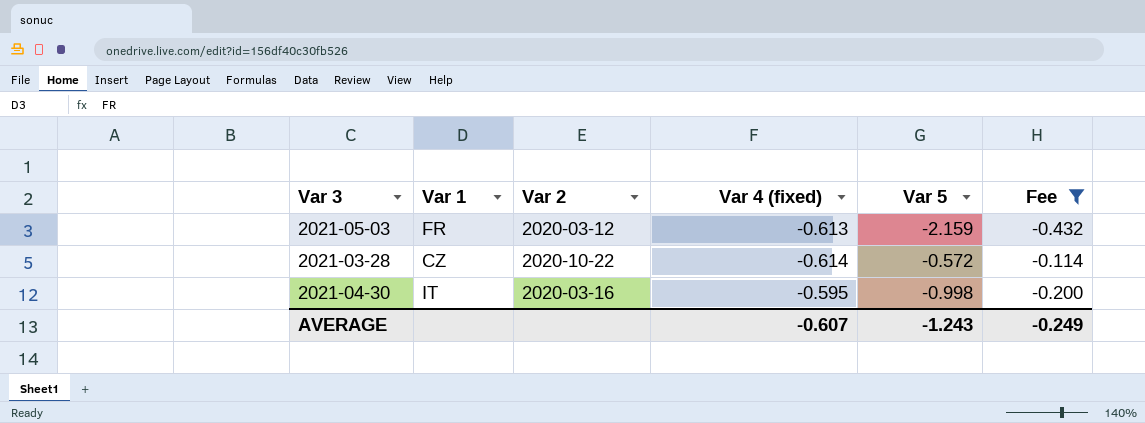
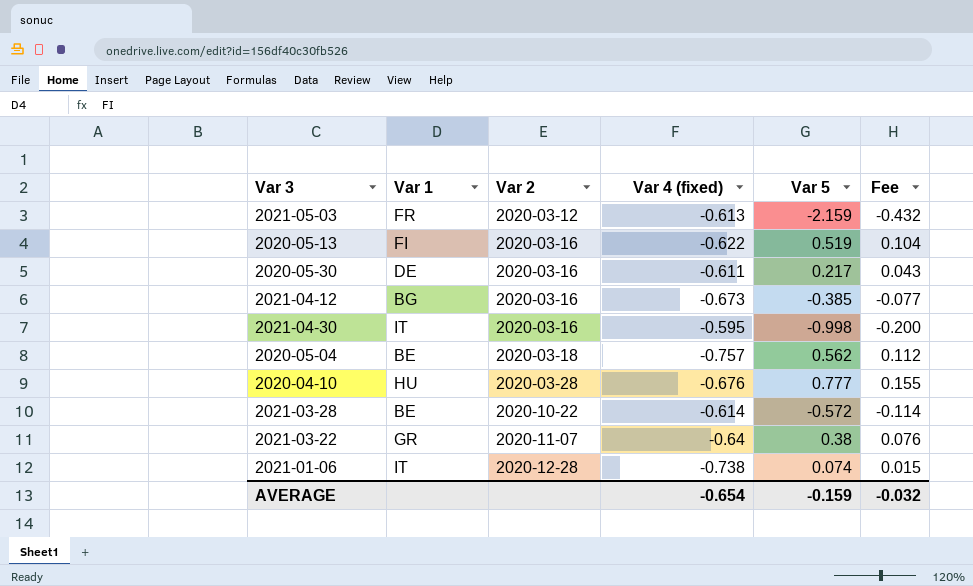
filter: Fee <= -0.114 -> none
row order: none -> Var 2 ascending
2021-03-28 | Var 1: CZ -> BE
AVERAGE | Var 4 (fixed): -0.607 -> -0.654
AVERAGE | Var 5: -1.243 -> -0.159
AVERAGE | Fee: -0.249 -> -0.032

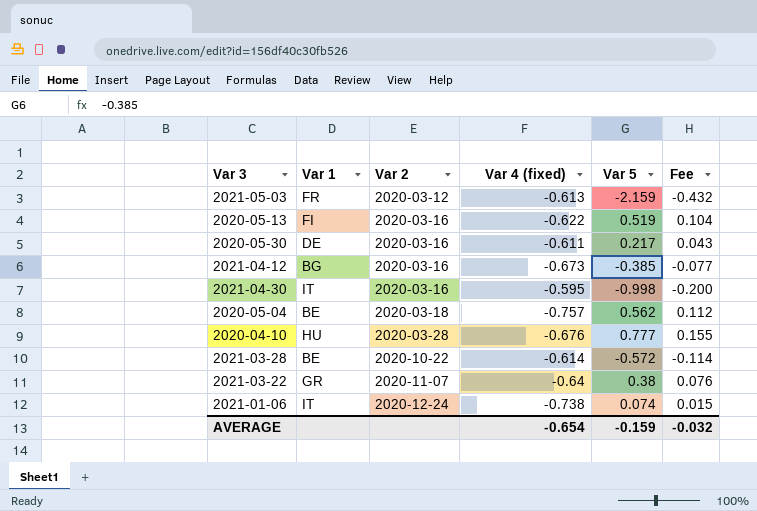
2021-01-06 | Var 2: 2020-12-28 -> 2020-12-24

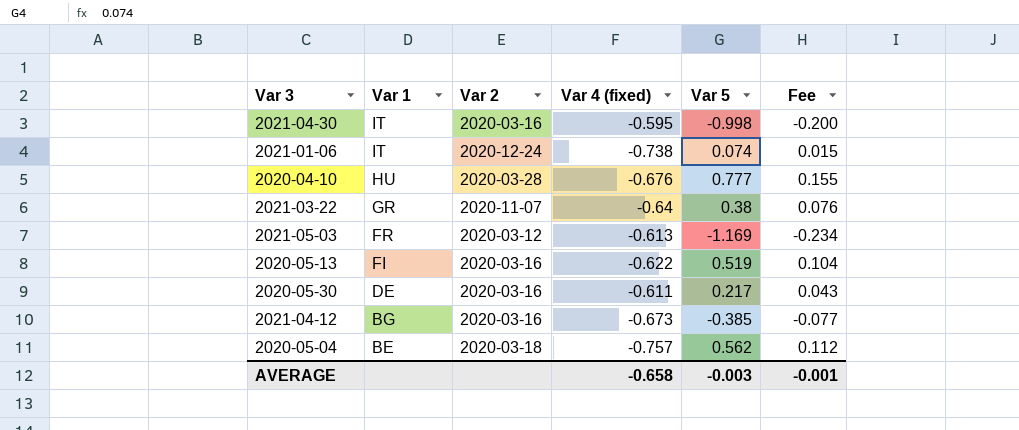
row order: Var 2 ascending -> Var 1 descending
row 2021-03-28: BE | 2020-10-22 | -0.614 | -0.572 | -0.114 -> none
2021-05-03 | Var 5: -2.159 -> -1.169
2021-05-03 | Fee: -0.432 -> -0.234
AVERAGE | Var 4 (fixed): -0.654 -> -0.658
AVERAGE | Var 5: -0.159 -> -0.003
AVERAGE | Fee: -0.032 -> -0.001

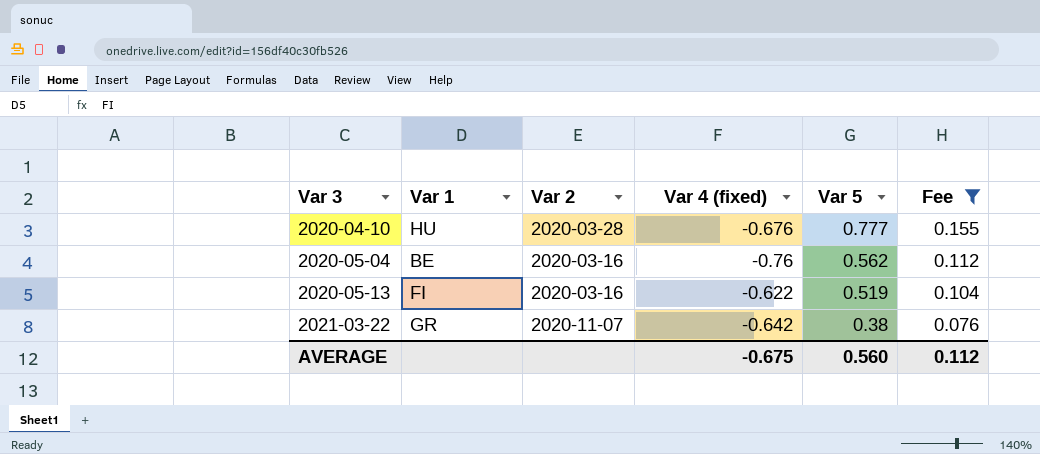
filter: none -> Fee >= 0.076
row order: Var 1 descending -> Var 3 ascending
2020-05-04 | Var 2: 2020-03-18 -> 2020-03-16
2020-05-04 | Var 4 (fixed): -0.757 -> -0.76
2021-03-22 | Var 4 (fixed): -0.64 -> -0.642
AVERAGE | Var 4 (fixed): -0.658 -> -0.675
AVERAGE | Var 5: -0.003 -> 0.560
AVERAGE | Fee: -0.001 -> 0.112

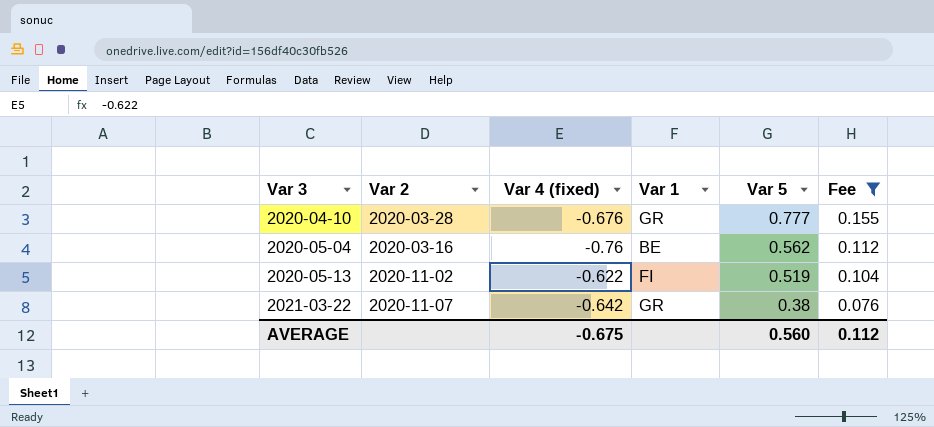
column Var 1 | position: 2 -> 4
2020-04-10 | Var 1: HU -> GR
2020-05-13 | Var 2: 2020-03-16 -> 2020-11-02

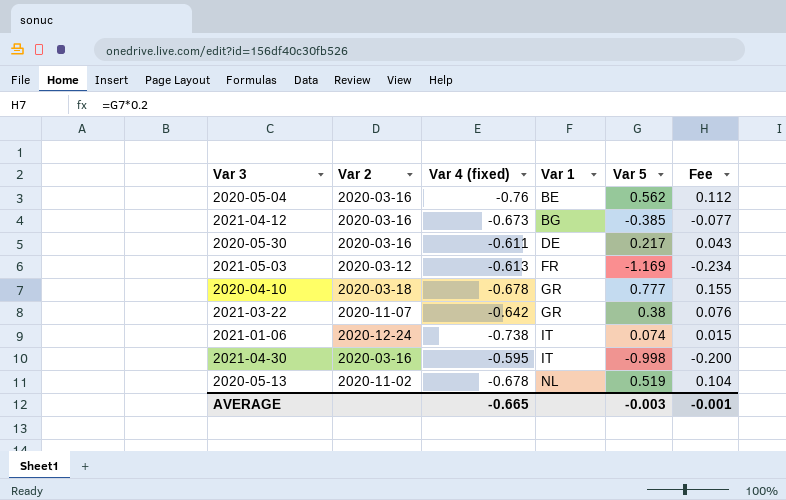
filter: Fee >= 0.076 -> none
row order: Var 3 ascending -> Var 1 ascending
2020-04-10 | Var 2: 2020-03-28 -> 2020-03-18
2020-04-10 | Var 4 (fixed): -0.676 -> -0.678
2020-05-13 | Var 4 (fixed): -0.622 -> -0.678
2020-05-13 | Var 1: FI -> NL
AVERAGE | Var 4 (fixed): -0.675 -> -0.665
AVERAGE | Var 5: 0.560 -> -0.003
AVERAGE | Fee: 0.112 -> -0.001

